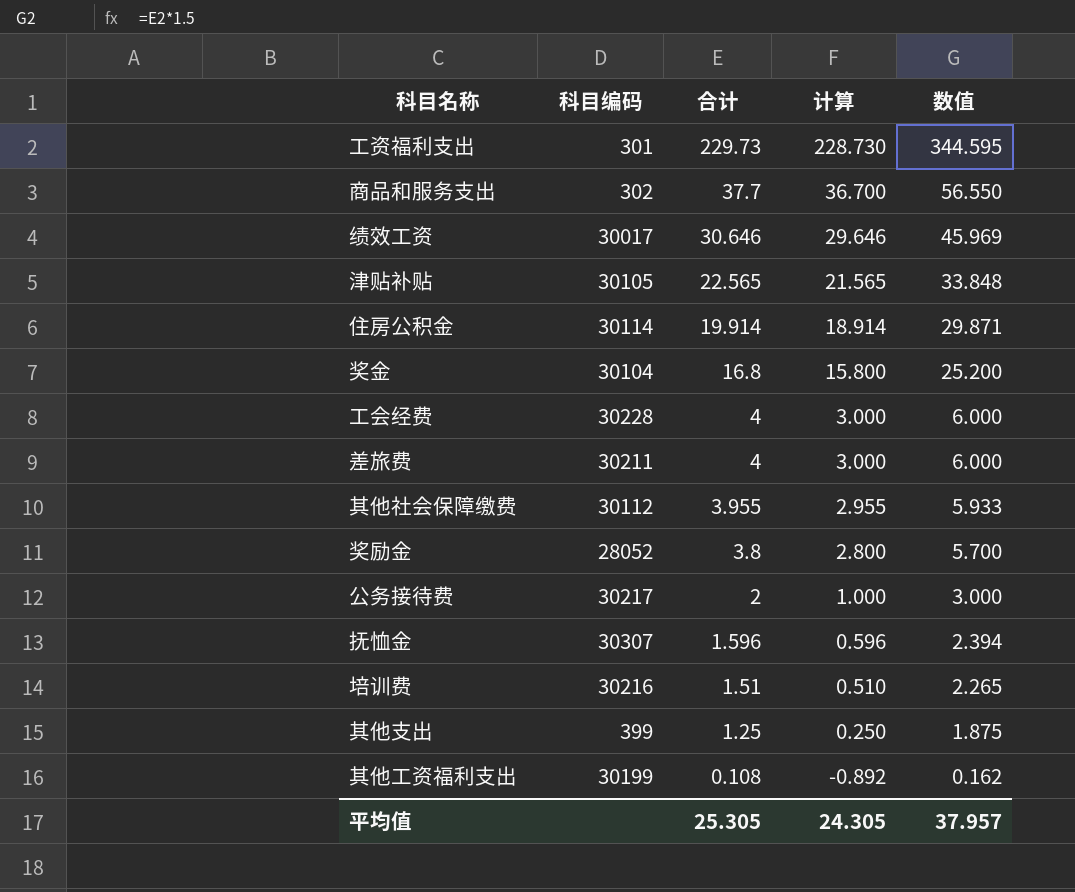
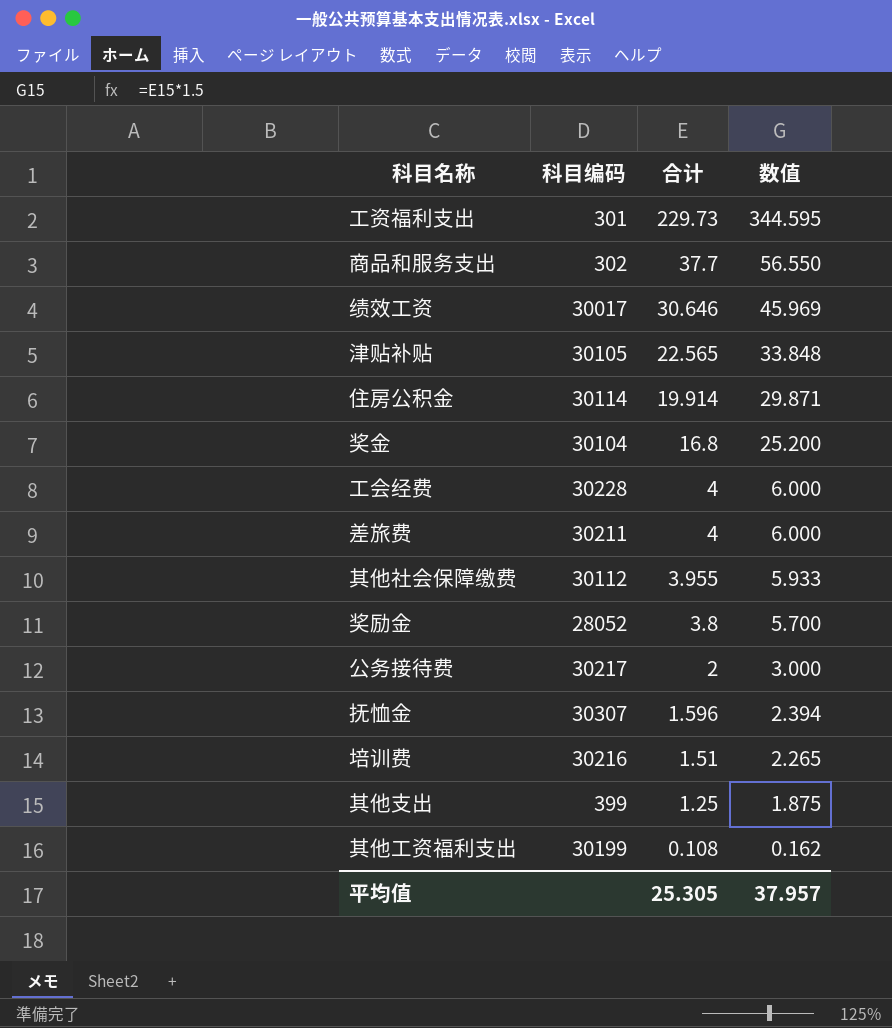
column 计算 | formula: [合计] - 1 -> none

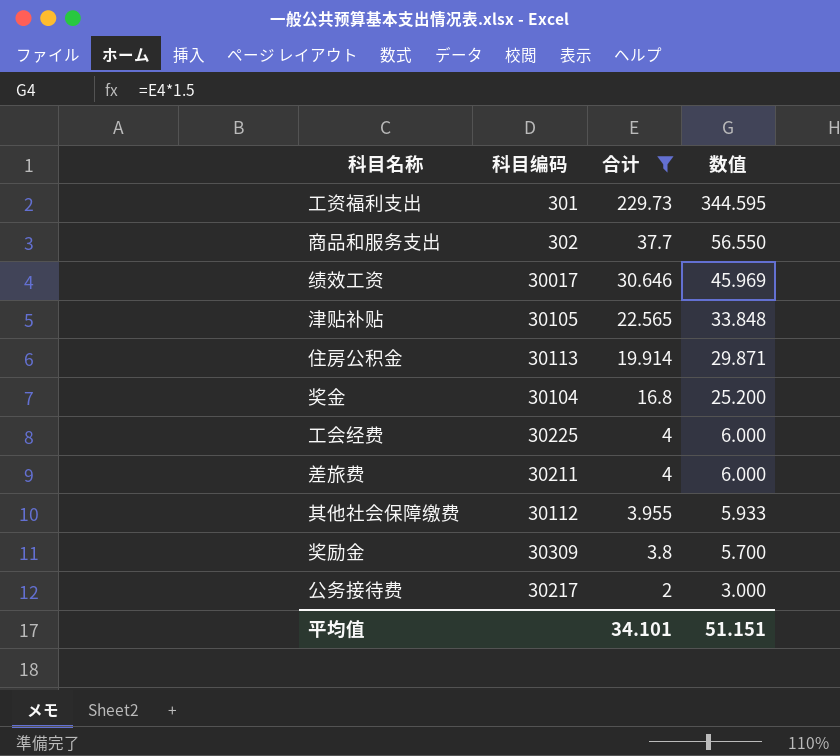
filter: none -> 合计 >= 2
住房公积金 | 科目编码: 30114 -> 30113
工会经费 | 科目编码: 30228 -> 30225
奖励金 | 科目编码: 28052 -> 30309
平均值 | 合计: 25.305 -> 34.101
平均值 | 数值: 37.957 -> 51.151

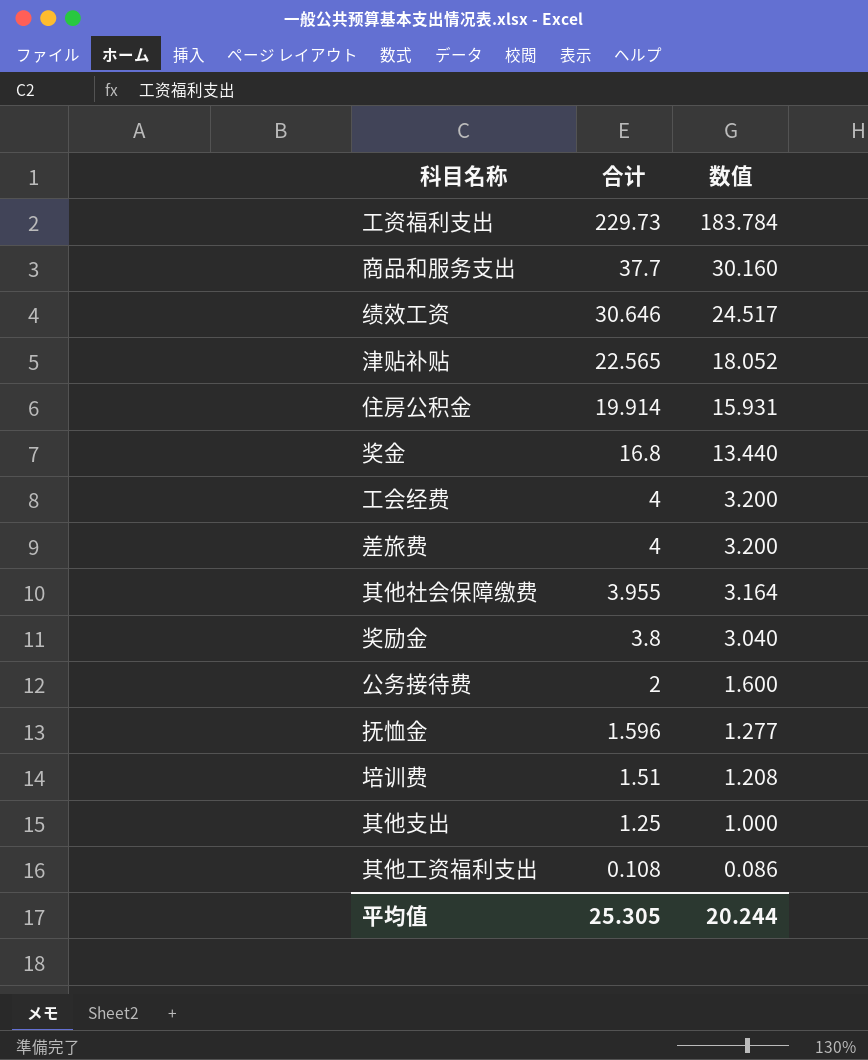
filter: 合计 >= 2 -> none
column 科目编码 | position: 2 -> none
column 数值 | formula: [合计] * 1.5 -> [合计] * 0.8
平均值 | 合计: 34.101 -> 25.305
平均值 | 数值: 51.151 -> 20.244

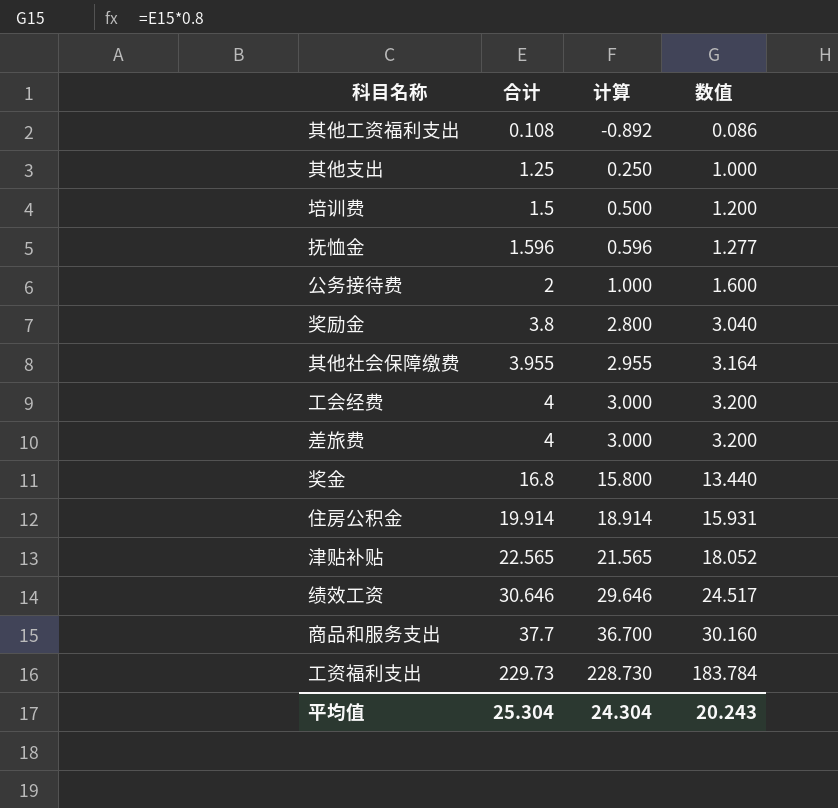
row order: 合计 descending -> 合计 ascending
column 计算 | formula: none -> [合计] - 1
培训费 | 合计: 1.51 -> 1.5
培训费 | 数值: 1.208 -> 1.200
平均值 | 合计: 25.305 -> 25.304
平均值 | 数值: 20.244 -> 20.243

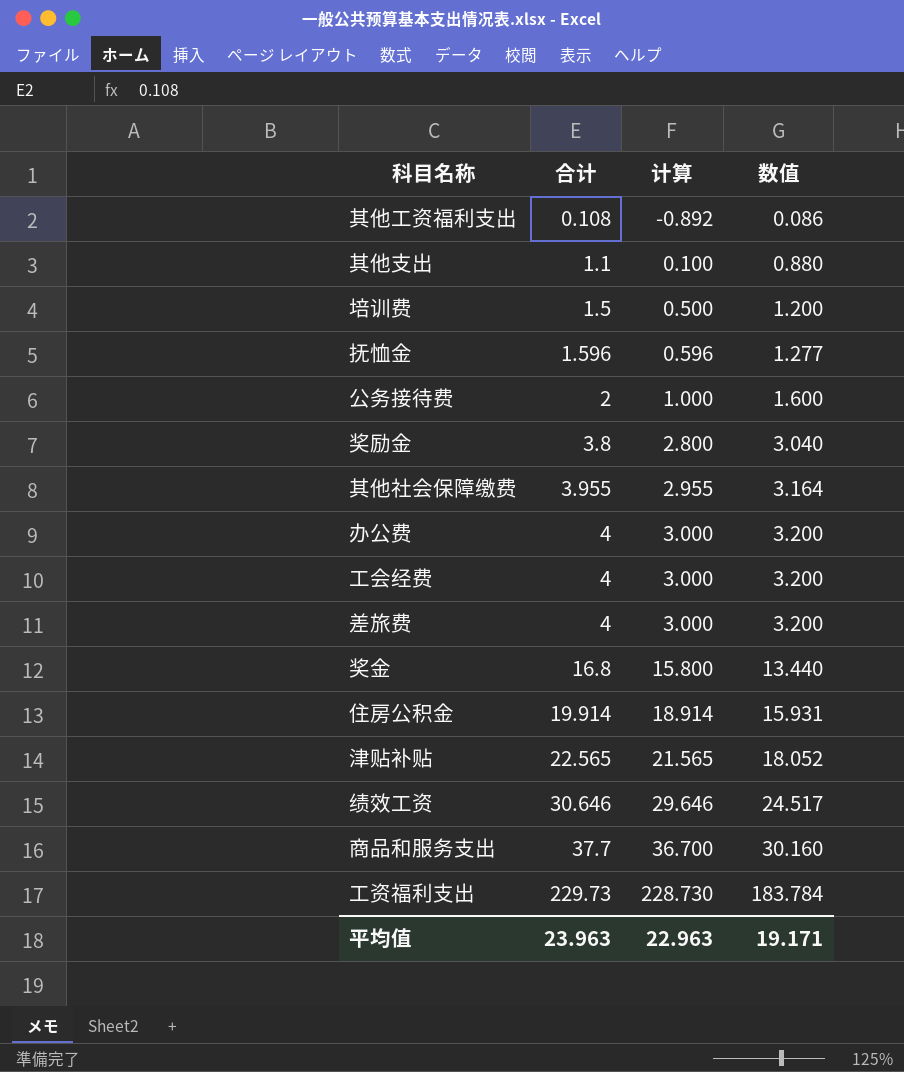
其他支出 | 合计: 1.25 -> 1.1
其他支出 | 计算: 0.250 -> 0.100
其他支出 | 数值: 1.000 -> 0.880
row 办公费: none -> 4 | 3.000 | 3.200
平均值 | 合计: 25.304 -> 23.963
平均值 | 计算: 24.304 -> 22.963
平均值 | 数值: 20.243 -> 19.171

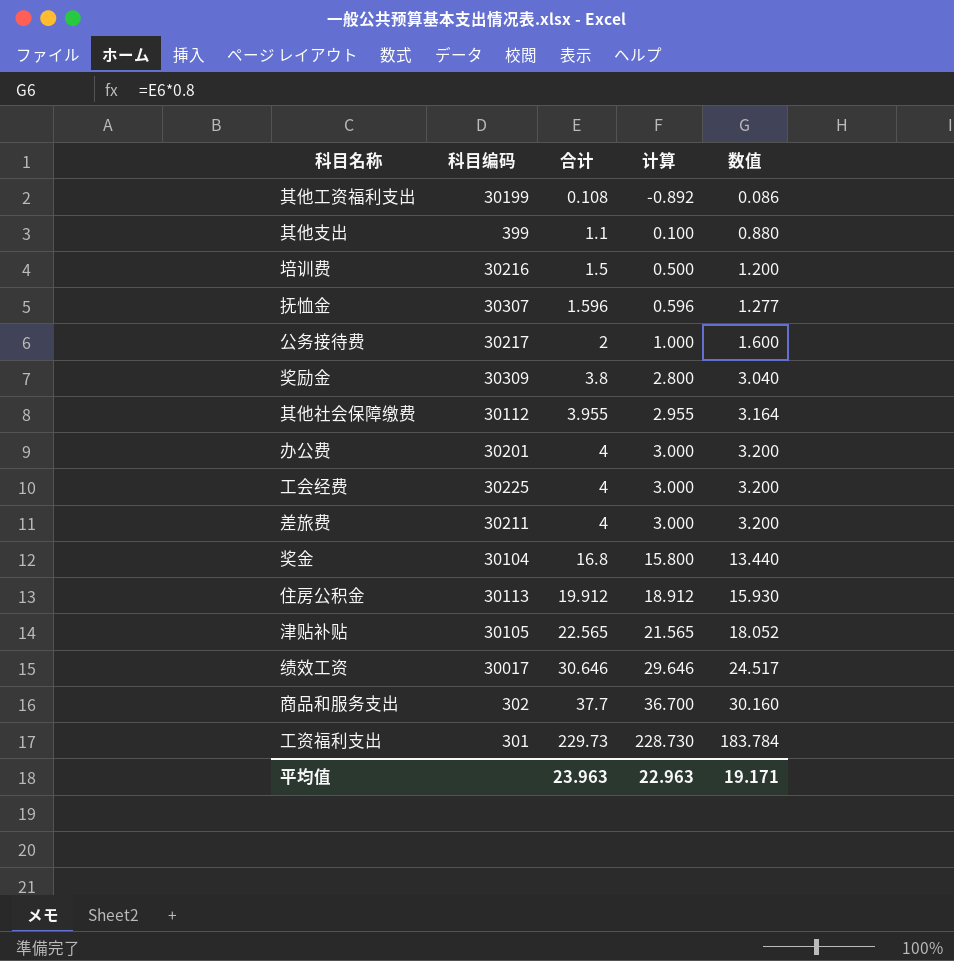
column 科目编码 | position: none -> 2
住房公积金 | 合计: 19.914 -> 19.912
住房公积金 | 计算: 18.914 -> 18.912
住房公积金 | 数值: 15.931 -> 15.930

